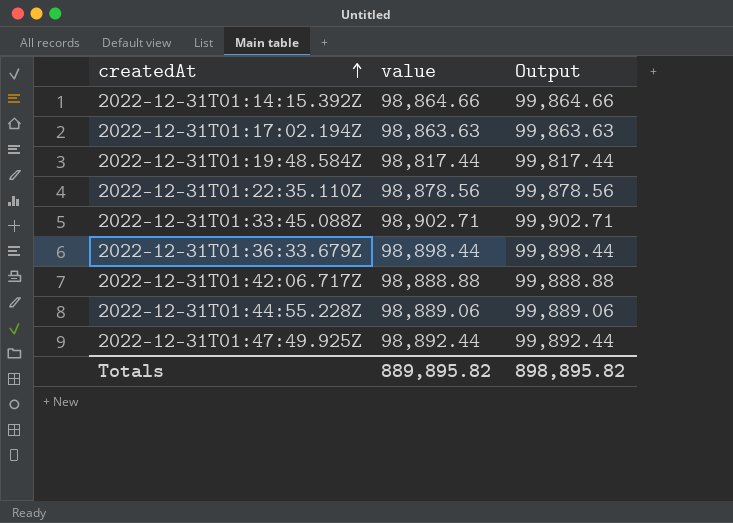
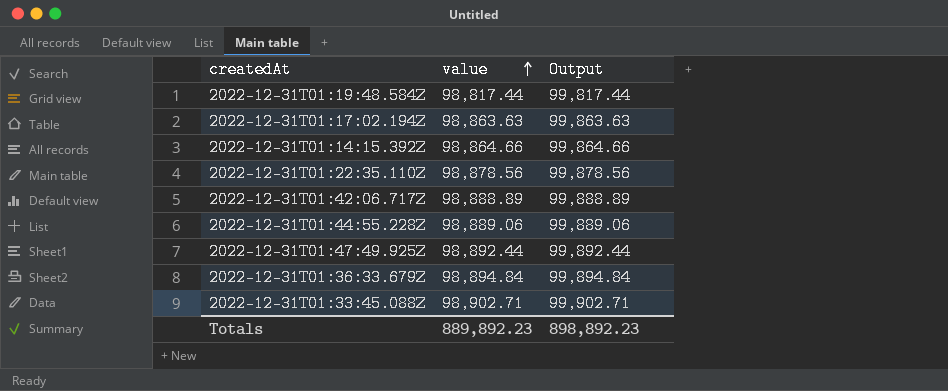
row order: createdAt ascending -> value ascending
2022-12-31T01:42:06.717Z | value: 98,888.88 -> 98,888.89
2022-12-31T01:42:06.717Z | Output: 99,888.88 -> 99,888.89
2022-12-31T01:36:33.679Z | value: 98,898.44 -> 98,894.84
2022-12-31T01:36:33.679Z | Output: 99,898.44 -> 99,894.84
Totals | value: 889,895.82 -> 889,892.23
Totals | Output: 898,895.82 -> 898,892.23

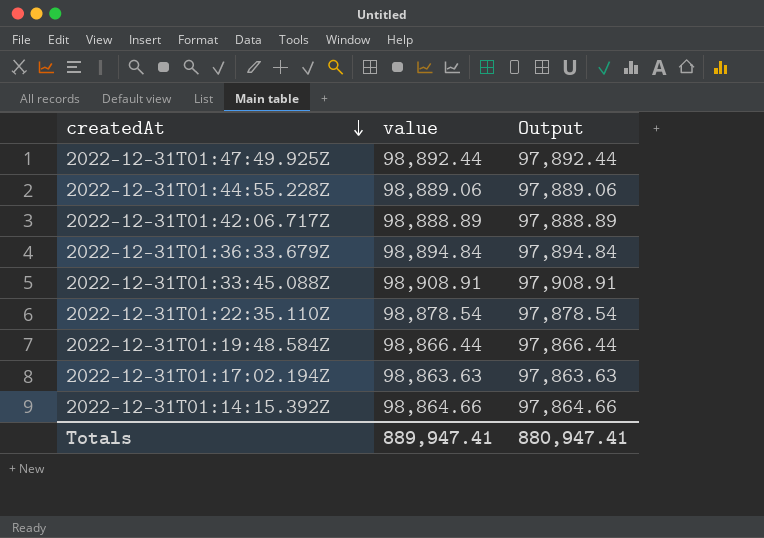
row order: value ascending -> createdAt descending
column Output | formula: [value] + 1000 -> [value] - 1000
2022-12-31T01:33:45.088Z | value: 98,902.71 -> 98,908.91
2022-12-31T01:22:35.110Z | value: 98,878.56 -> 98,878.54
2022-12-31T01:19:48.584Z | value: 98,817.44 -> 98,866.44
Totals | value: 889,892.23 -> 889,947.41
Totals | Output: 898,892.23 -> 880,947.41

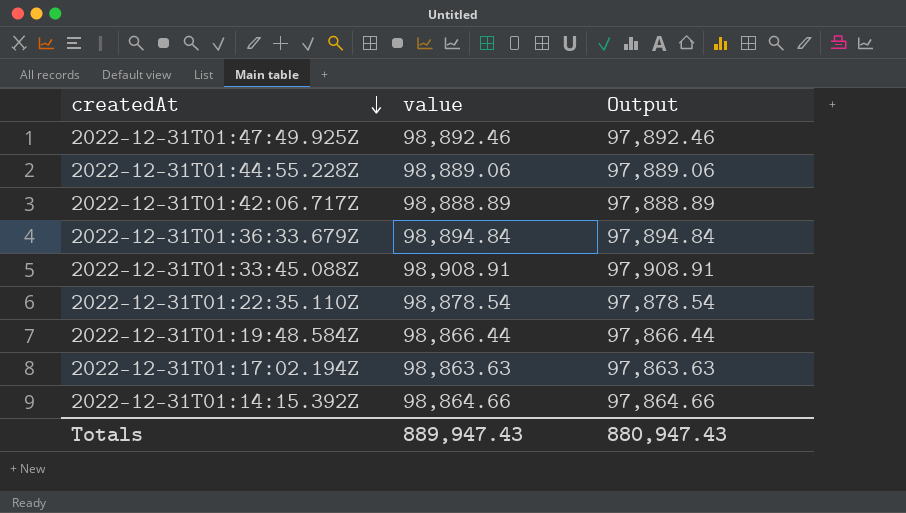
2022-12-31T01:47:49.925Z | value: 98,892.44 -> 98,892.46
2022-12-31T01:47:49.925Z | Output: 97,892.44 -> 97,892.46
Totals | value: 889,947.41 -> 889,947.43
Totals | Output: 880,947.41 -> 880,947.43

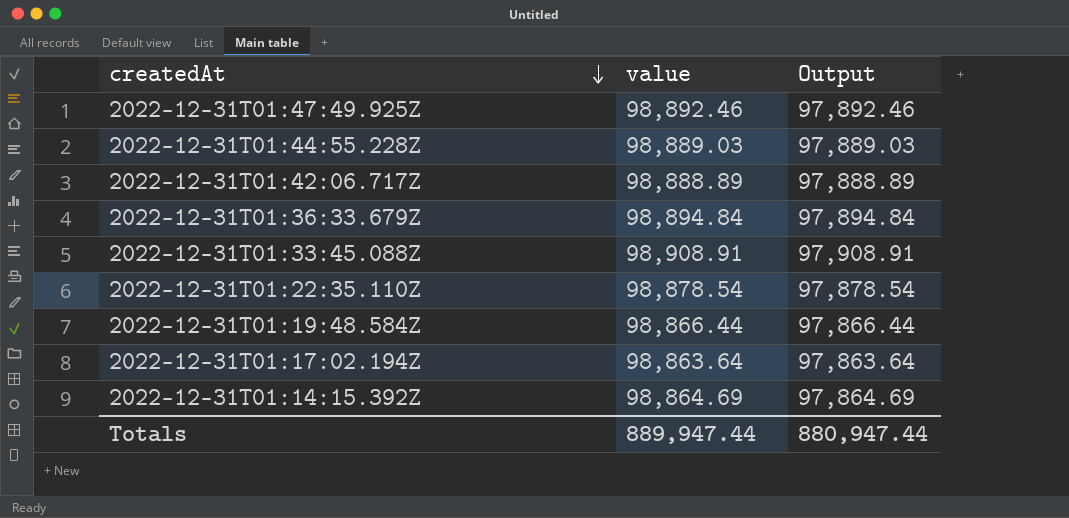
2022-12-31T01:44:55.228Z | value: 98,889.06 -> 98,889.03
2022-12-31T01:44:55.228Z | Output: 97,889.06 -> 97,889.03
2022-12-31T01:17:02.194Z | value: 98,863.63 -> 98,863.64
2022-12-31T01:17:02.194Z | Output: 97,863.63 -> 97,863.64
2022-12-31T01:14:15.392Z | value: 98,864.66 -> 98,864.69
2022-12-31T01:14:15.392Z | Output: 97,864.66 -> 97,864.69
Totals | value: 889,947.43 -> 889,947.44
Totals | Output: 880,947.43 -> 880,947.44

